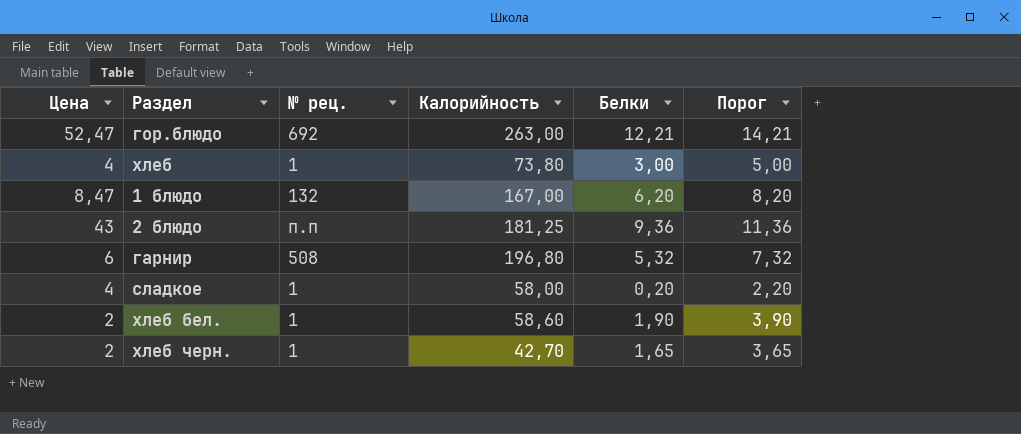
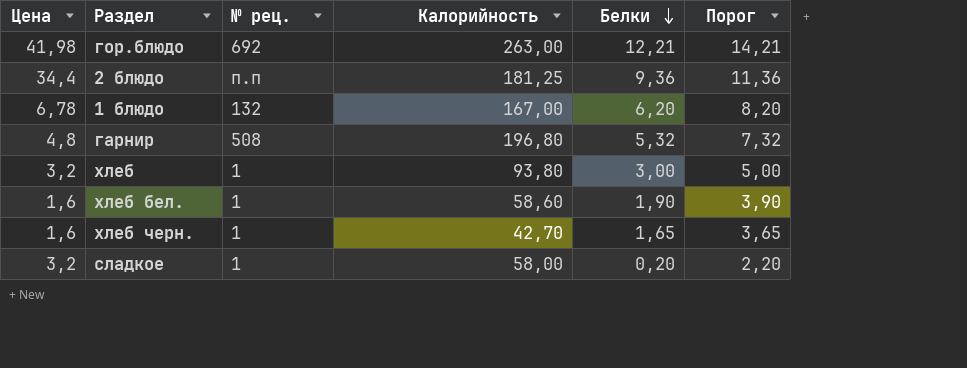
row order: none -> Белки descending
гор.блюдо | Цена: 52,47 -> 41,98
2 блюдо | Цена: 43 -> 34,4
1 блюдо | Цена: 8,47 -> 6,78
гарнир | Цена: 6 -> 4,8
хлеб | Цена: 4 -> 3,2
хлеб | Калорийность: 73,80 -> 93,80
хлеб бел. | Цена: 2 -> 1,6
хлеб черн. | Цена: 2 -> 1,6
сладкое | Цена: 4 -> 3,2

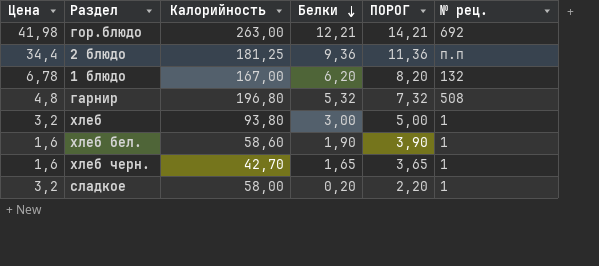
column name: Порог -> ПОРОГ
column № рец. | position: 3 -> 6

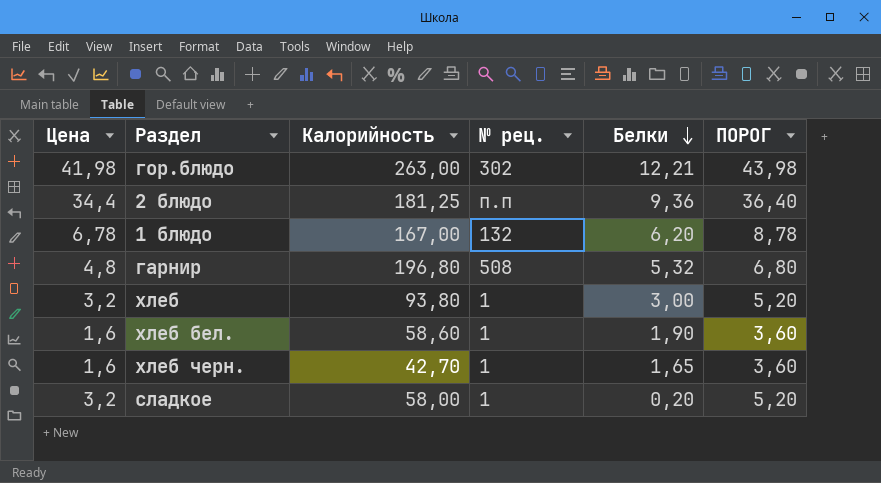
column № рец. | position: 6 -> 4
column ПОРОГ | formula: [Белки] + 2 -> [Цена] + 2
гор.блюдо | № рец.: 692 -> 302

